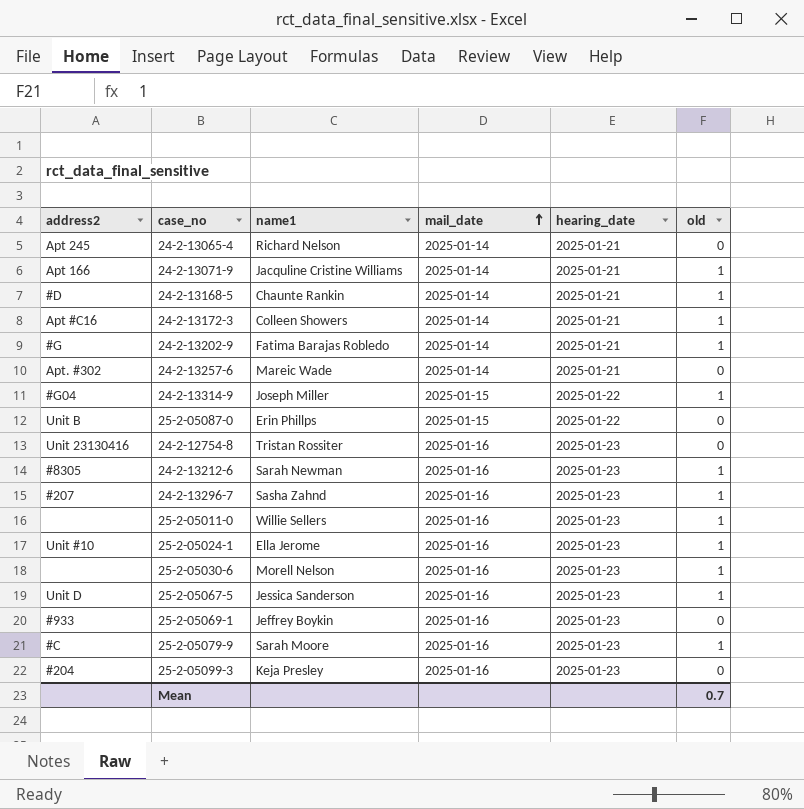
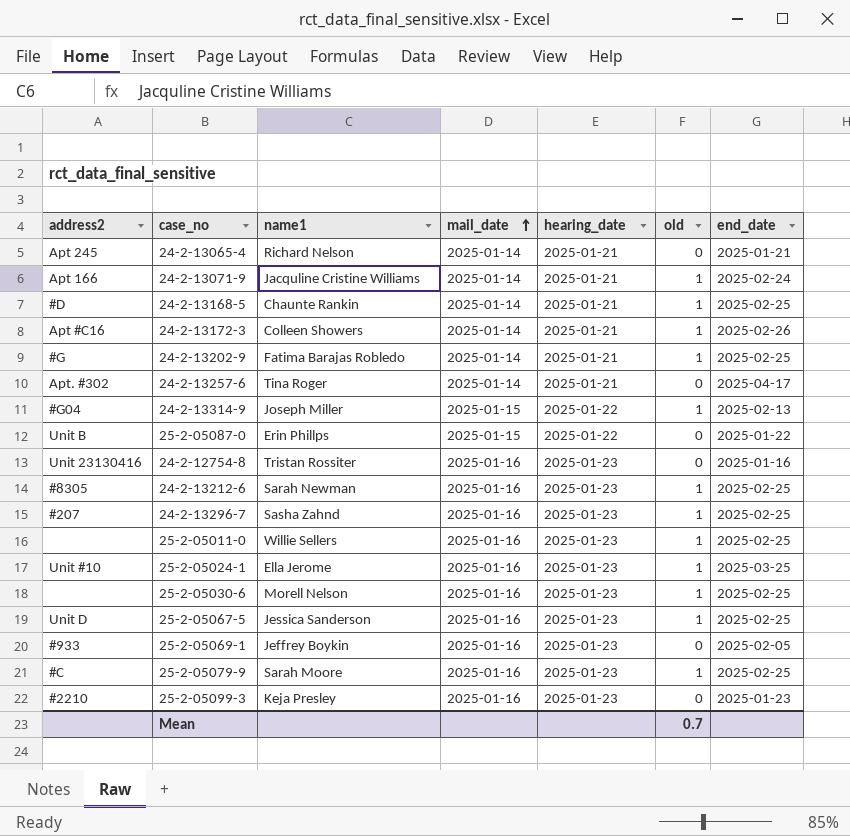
column end_date | position: none -> 7
24-2-13257-6 | name1: Mareic Wade -> Tina Roger
25-2-05099-3 | address2: #204 -> #2210

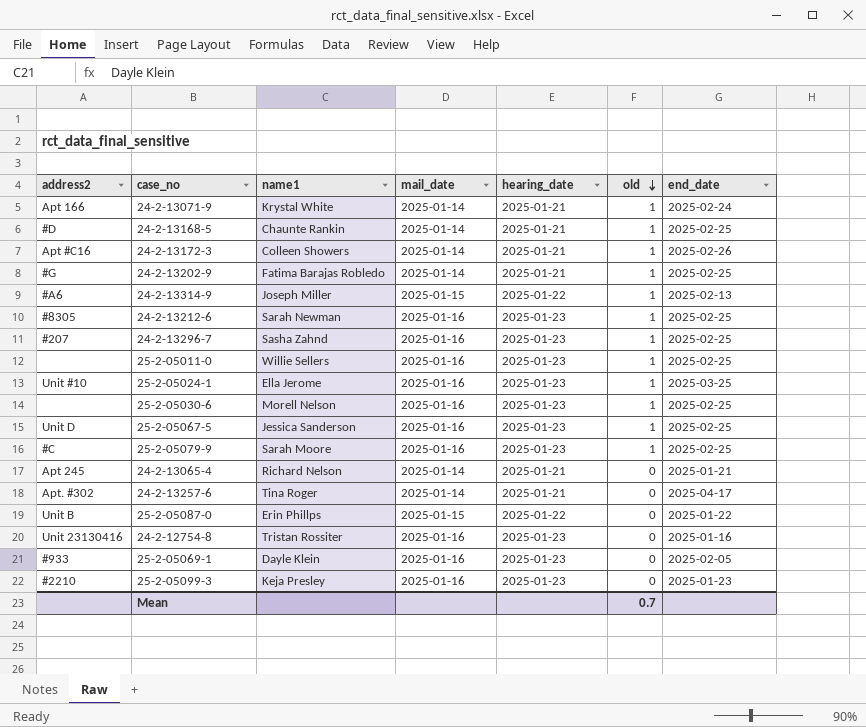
row order: mail_date ascending -> old descending
24-2-13071-9 | name1: Jacquline Cristine Williams -> Krystal White
24-2-13314-9 | address2: #G04 -> #A6
25-2-05069-1 | name1: Jeffrey Boykin -> Dayle Klein

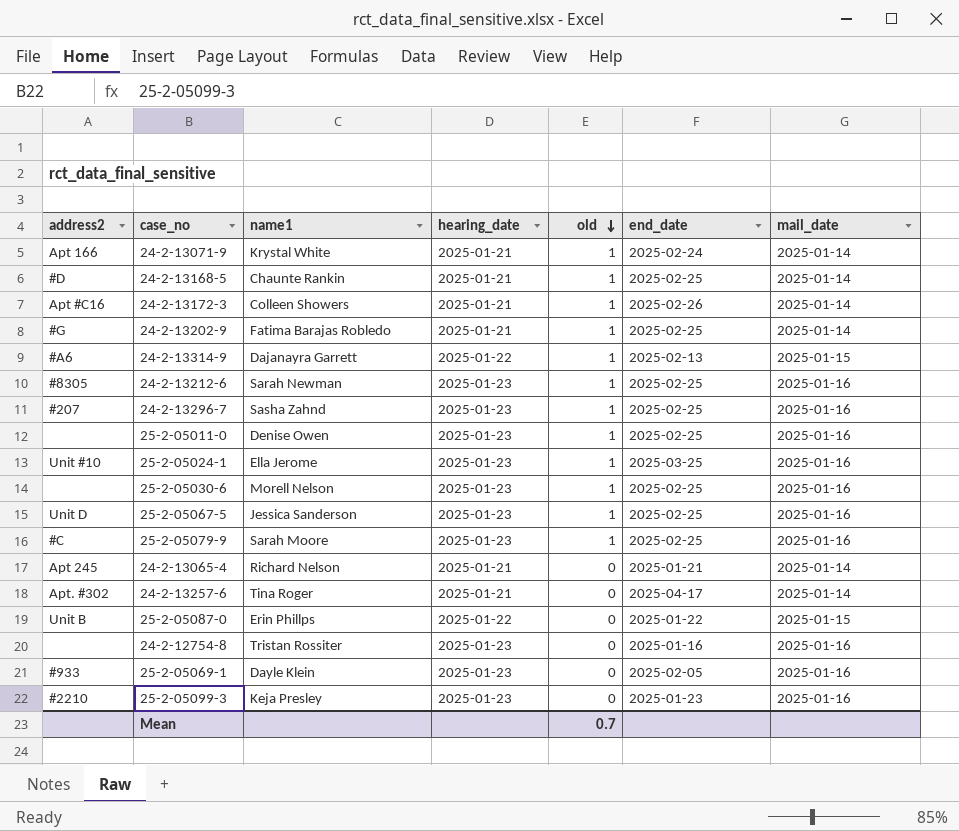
column mail_date | position: 4 -> 7
24-2-13314-9 | name1: Joseph Miller -> Dajanayra Garrett
25-2-05011-0 | name1: Willie Sellers -> Denise Owen
24-2-12754-8 | address2: Unit 23130416 -> none

